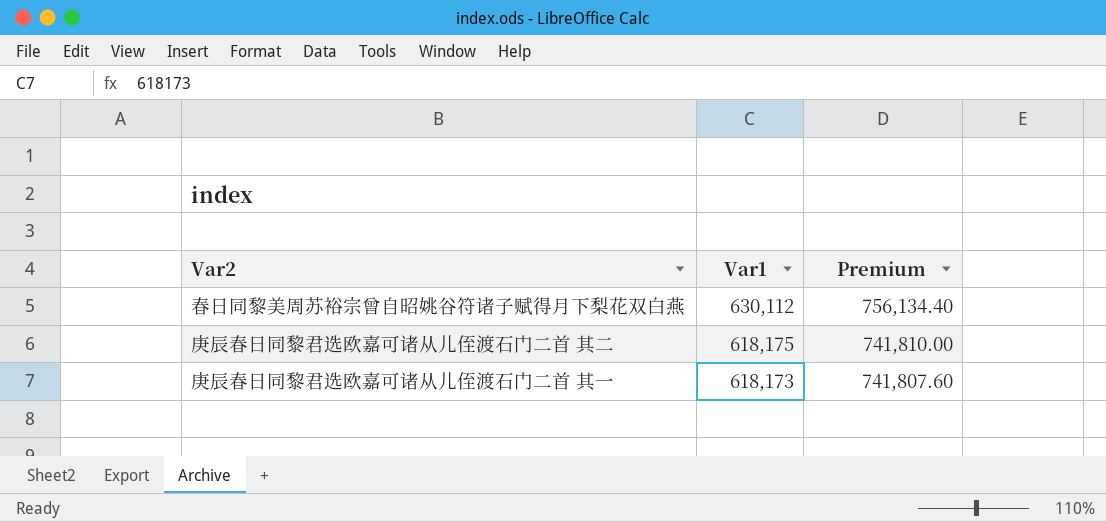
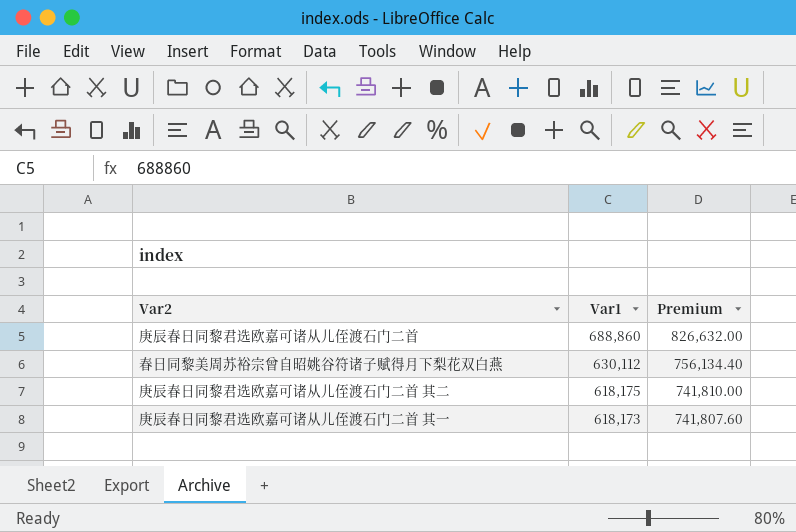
row 庚辰春日同黎君选欧嘉可诸从儿侄渡石门二首: none -> 688,860 | 826,632.00

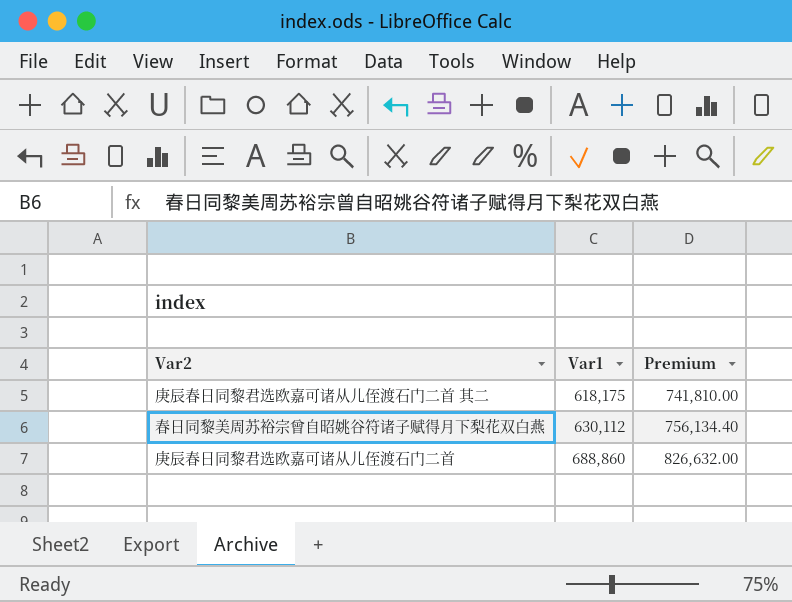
row order: Var1 descending -> Var1 ascending
row 庚辰春日同黎君选欧嘉可诸从儿侄渡石门二首 其一: 618,173 | 741,807.60 -> none

